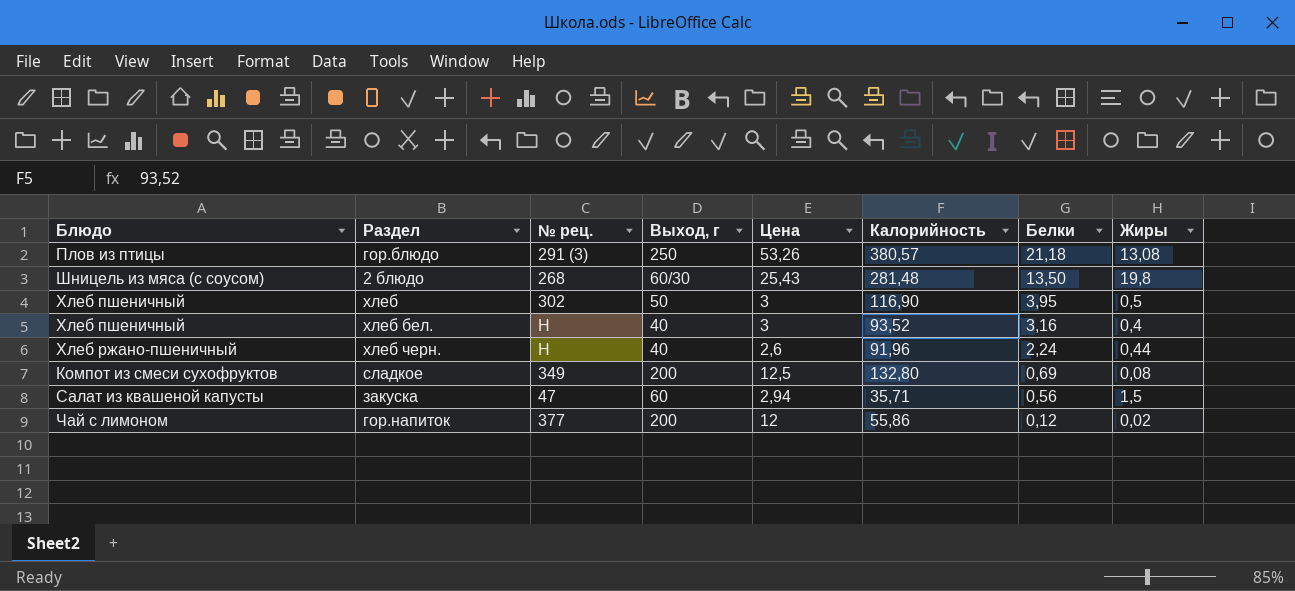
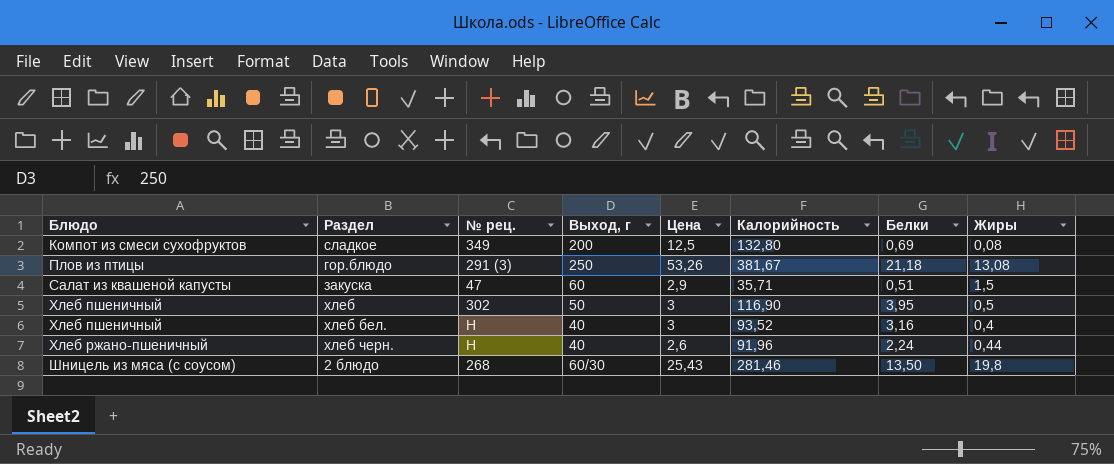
row order: Белки descending -> Блюдо ascending
row гор.напиток: Чай с лимоном | 377 | 200 | 12 | 55,86 | 0,12 | 0,02 -> none
гор.блюдо | Калорийность: 380,57 -> 381,67
закуска | Цена: 2,94 -> 2,9
закуска | Белки: 0,56 -> 0,51
2 блюдо | Калорийность: 281,48 -> 281,46

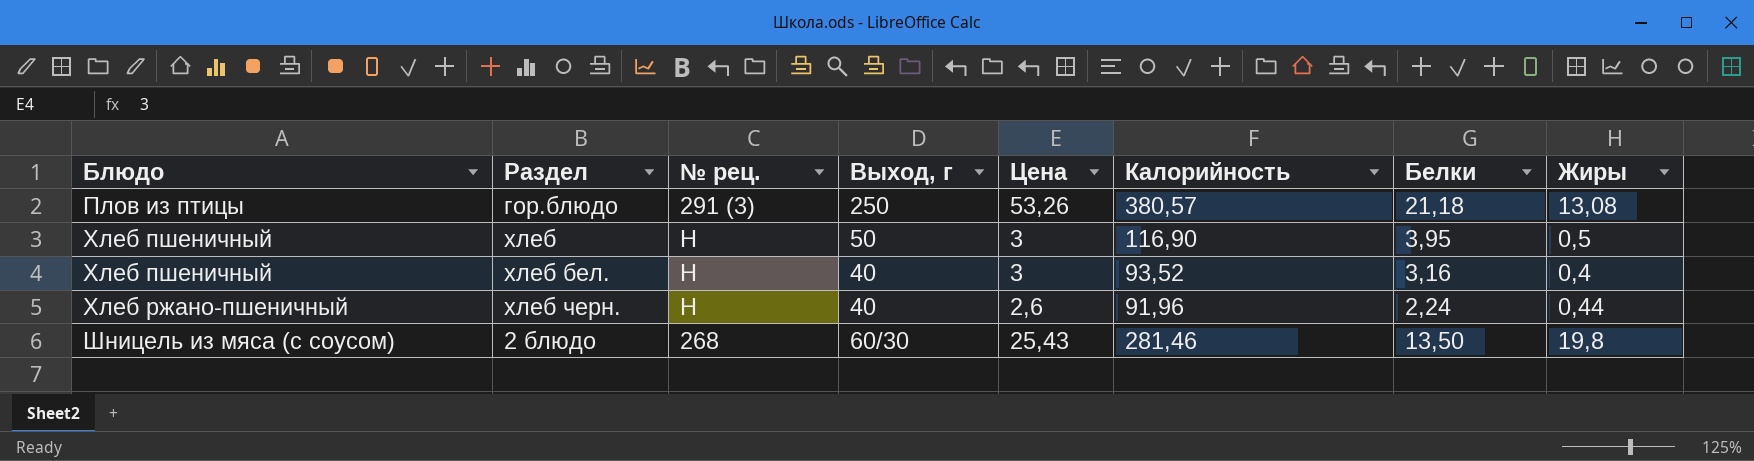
row сладкое: Компот из смеси сухофруктов | 349 | 200 | 12,5 | 132,80 | 0,69 | 0,08 -> none
row закуска: Салат из квашеной капусты | 47 | 60 | 2,9 | 35,71 | 0,51 | 1,5 -> none
гор.блюдо | Калорийность: 381,67 -> 380,57
хлеб | № рец.: 302 -> Н

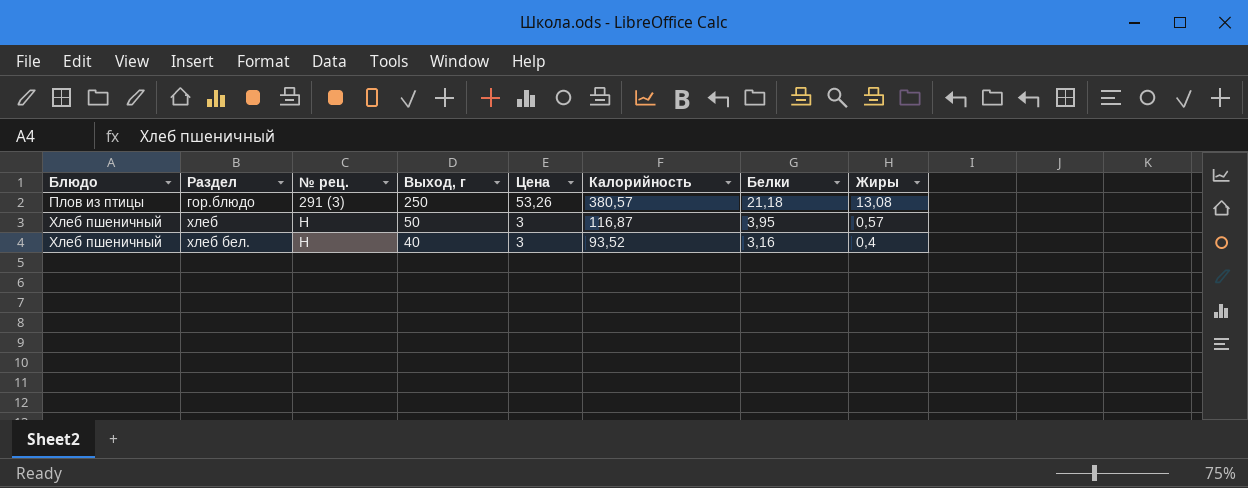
row хлеб черн.: Хлеб ржано-пшеничный | Н | 40 | 2,6 | 91,96 | 2,24 | 0,44 -> none
row 2 блюдо: Шницель из мяса (с соусом) | 268 | 60/30 | 25,43 | 281,46 | 13,50 | 19,8 -> none
хлеб | Калорийность: 116,90 -> 116,87
хлеб | Жиры: 0,5 -> 0,57

